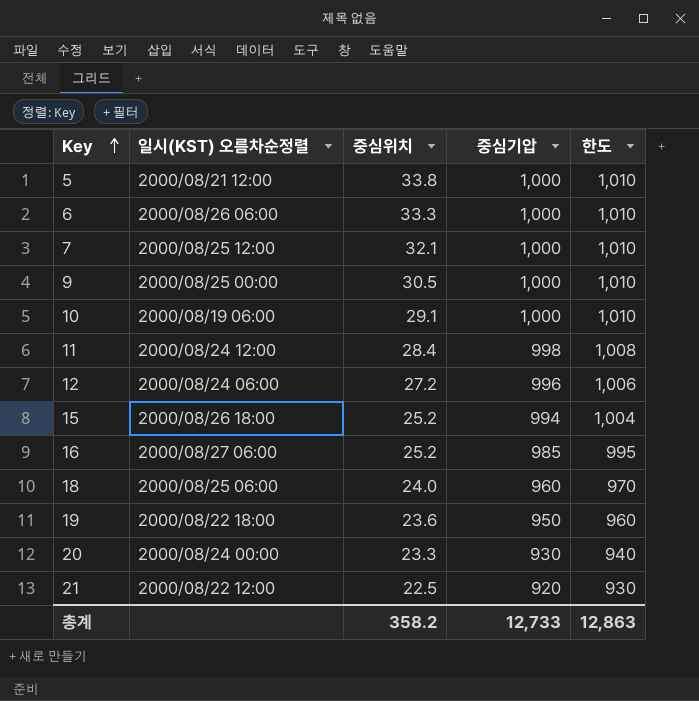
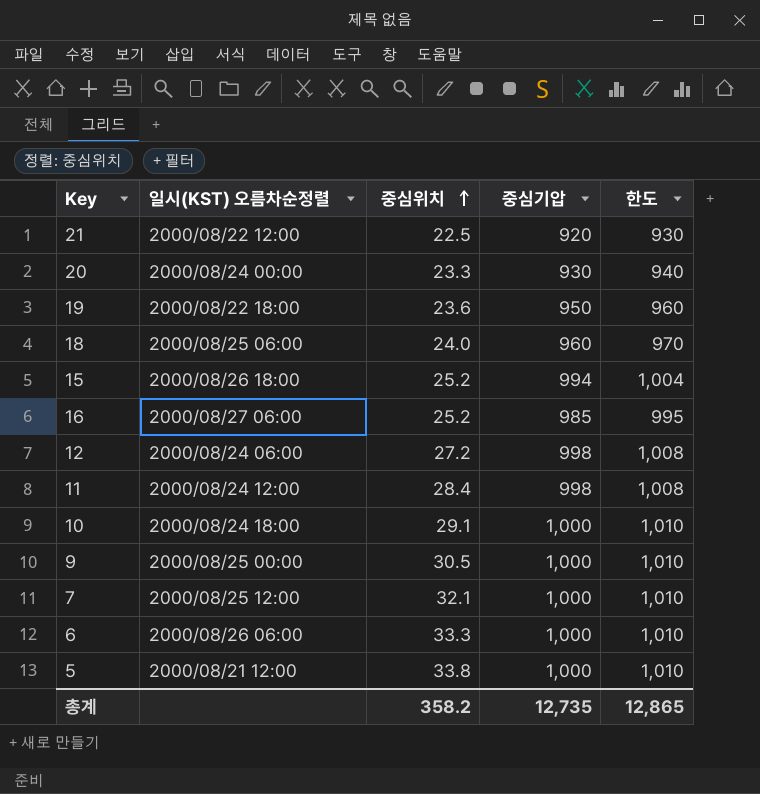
row order: Key ascending -> 중심위치 ascending
12 | 중심기압: 996 -> 998
12 | 한도: 1,006 -> 1,008
10 | 일시(KST) 오름차순정렬: 2000/08/19 06:00 -> 2000/08/24 18:00
총계 | 중심기압: 12,733 -> 12,735
총계 | 한도: 12,863 -> 12,865

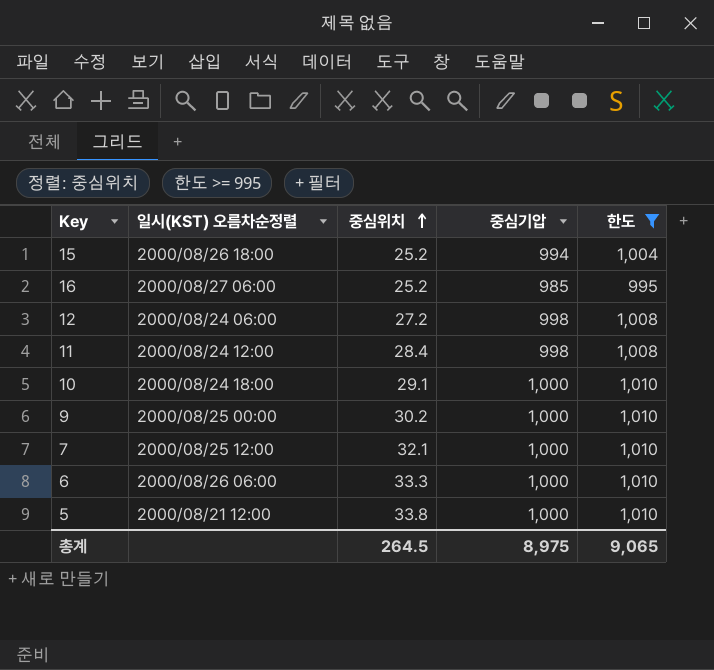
filter: none -> 한도 >= 995
9 | 중심위치: 30.5 -> 30.2
총계 | 중심위치: 358.2 -> 264.5
총계 | 중심기압: 12,735 -> 8,975
총계 | 한도: 12,865 -> 9,065

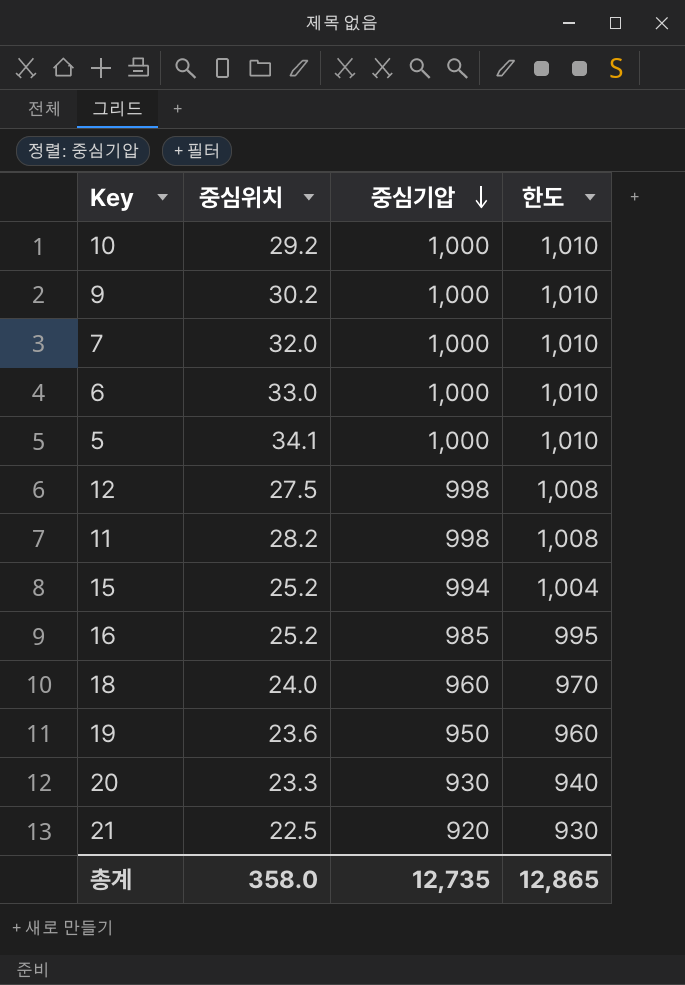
filter: 한도 >= 995 -> none
row order: 중심위치 ascending -> 중심기압 descending
column 일시(KST) 오름차순정렬 | position: 2 -> none
10 | 중심위치: 29.1 -> 29.2
7 | 중심위치: 32.1 -> 32.0
6 | 중심위치: 33.3 -> 33.0
5 | 중심위치: 33.8 -> 34.1
12 | 중심위치: 27.2 -> 27.5
11 | 중심위치: 28.4 -> 28.2
총계 | 중심위치: 264.5 -> 358.0
총계 | 중심기압: 8,975 -> 12,735
총계 | 한도: 9,065 -> 12,865

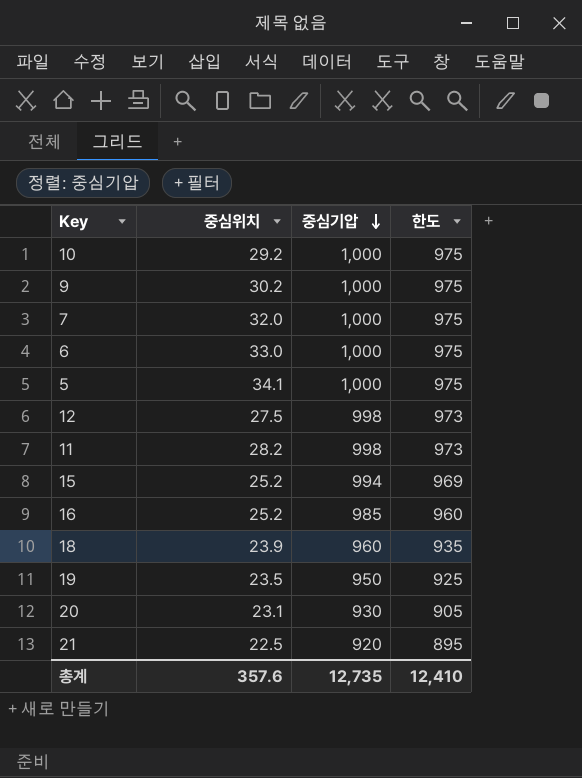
column 한도 | formula: [중심기압] + 10 -> [중심기압] - 25
18 | 중심위치: 24.0 -> 23.9
19 | 중심위치: 23.6 -> 23.5
20 | 중심위치: 23.3 -> 23.1
총계 | 중심위치: 358.0 -> 357.6
총계 | 한도: 12,865 -> 12,410

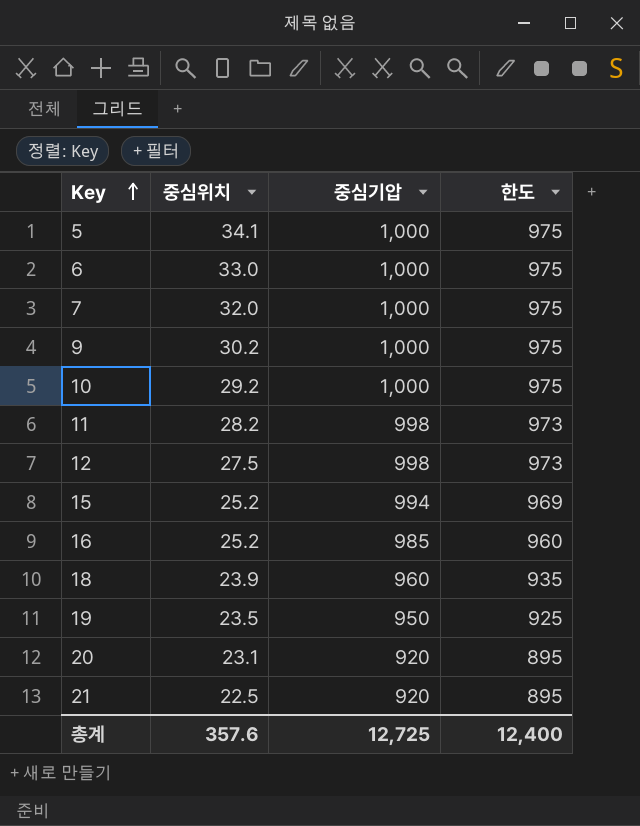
row order: 중심기압 descending -> Key ascending
20 | 중심기압: 930 -> 920
20 | 한도: 905 -> 895
총계 | 중심기압: 12,735 -> 12,725
총계 | 한도: 12,410 -> 12,400

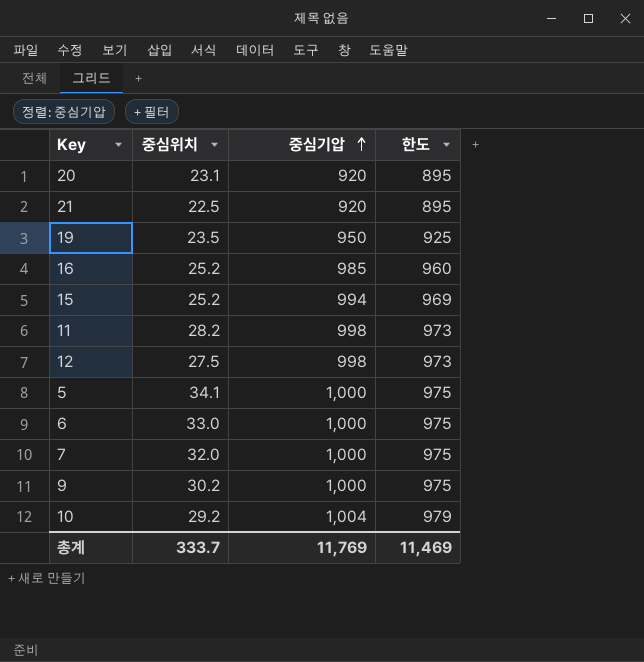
row order: Key ascending -> 중심기압 ascending
row 18: 23.9 | 960 | 935 -> none
10 | 중심기압: 1,000 -> 1,004
10 | 한도: 975 -> 979
총계 | 중심위치: 357.6 -> 333.7
총계 | 중심기압: 12,725 -> 11,769
총계 | 한도: 12,400 -> 11,469

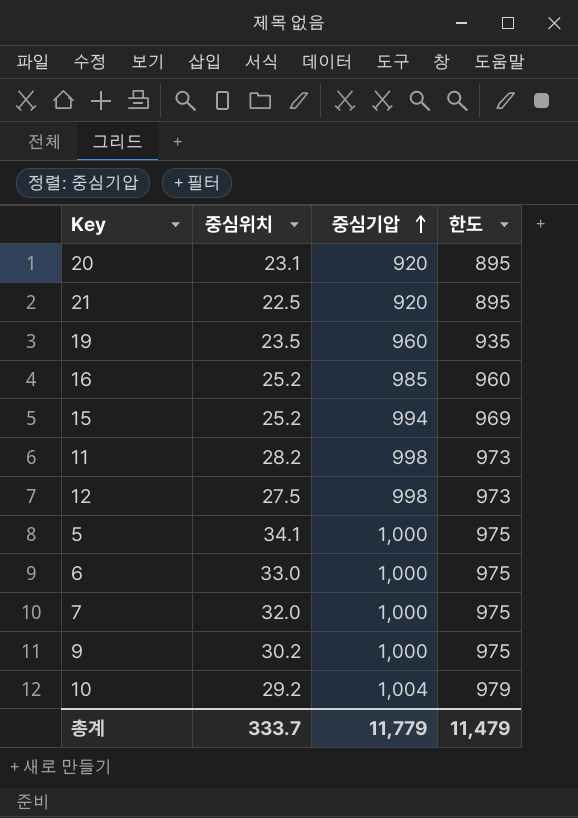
19 | 중심기압: 950 -> 960
19 | 한도: 925 -> 935
총계 | 중심기압: 11,769 -> 11,779
총계 | 한도: 11,469 -> 11,479

